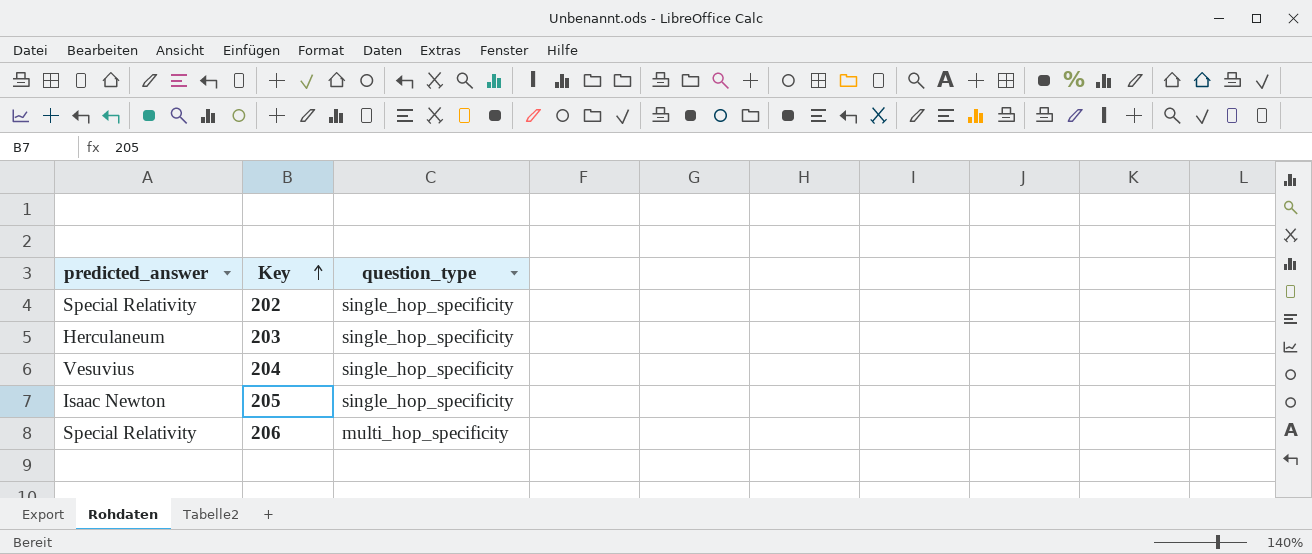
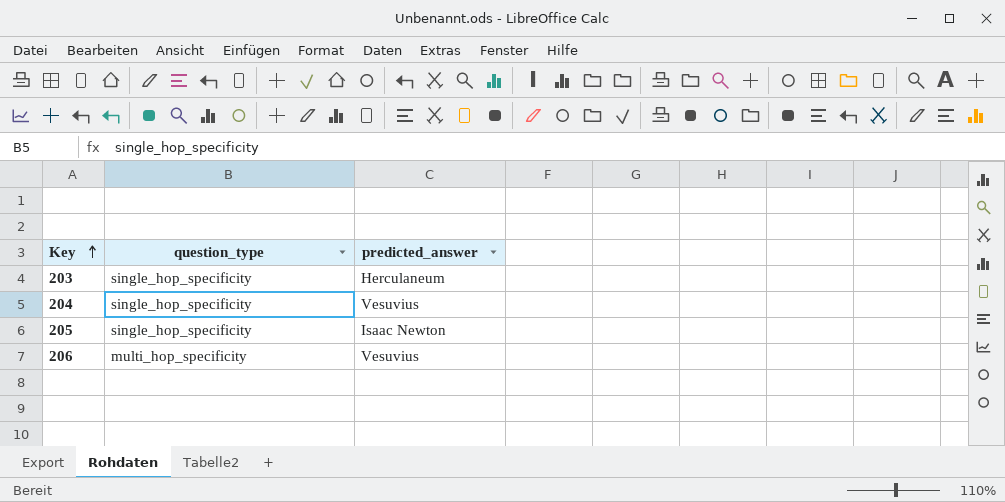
column predicted_answer | position: 1 -> 3
row 202: Special Relativity | single_hop_specificity -> none
206 | predicted_answer: Special Relativity -> Vesuvius

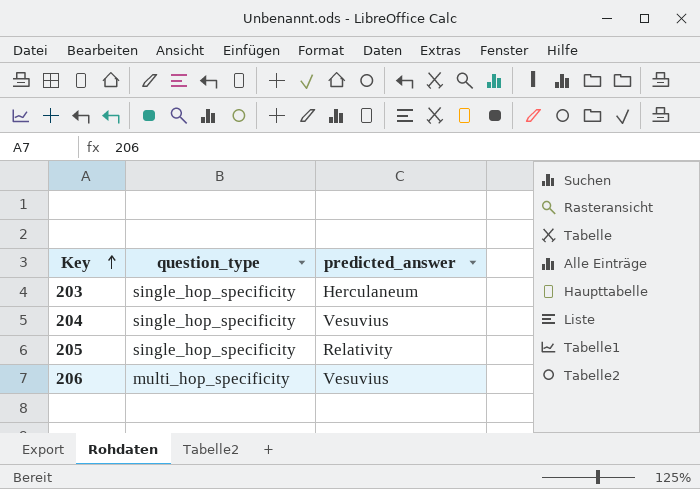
205 | predicted_answer: Isaac Newton -> Relativity

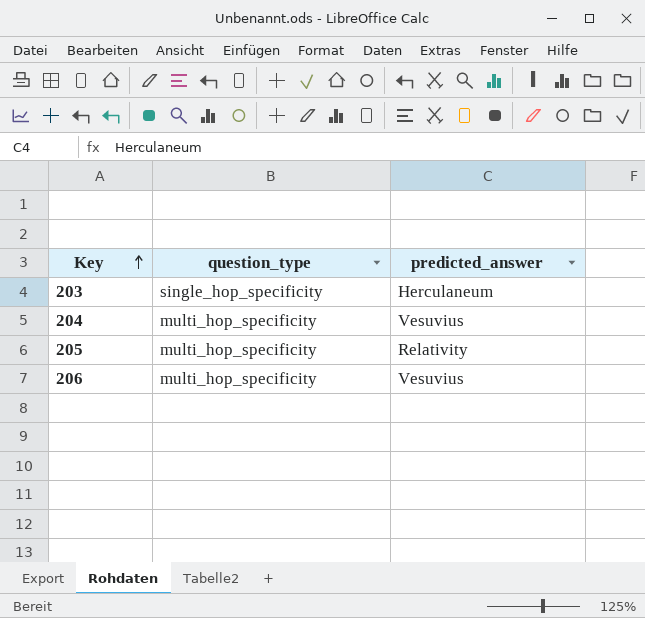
204 | question_type: single_hop_specificity -> multi_hop_specificity
205 | question_type: single_hop_specificity -> multi_hop_specificity

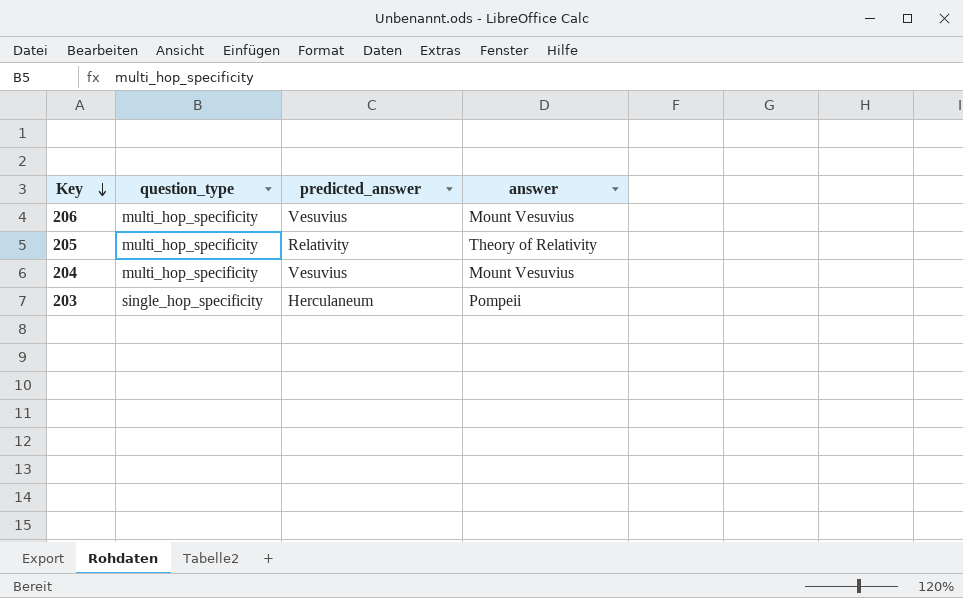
row order: Key ascending -> Key descending
column answer | position: none -> 4

